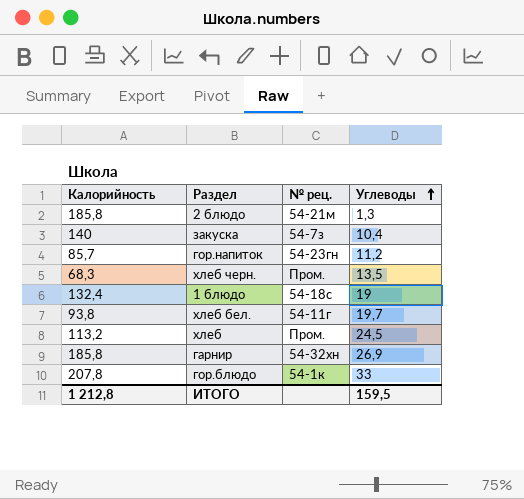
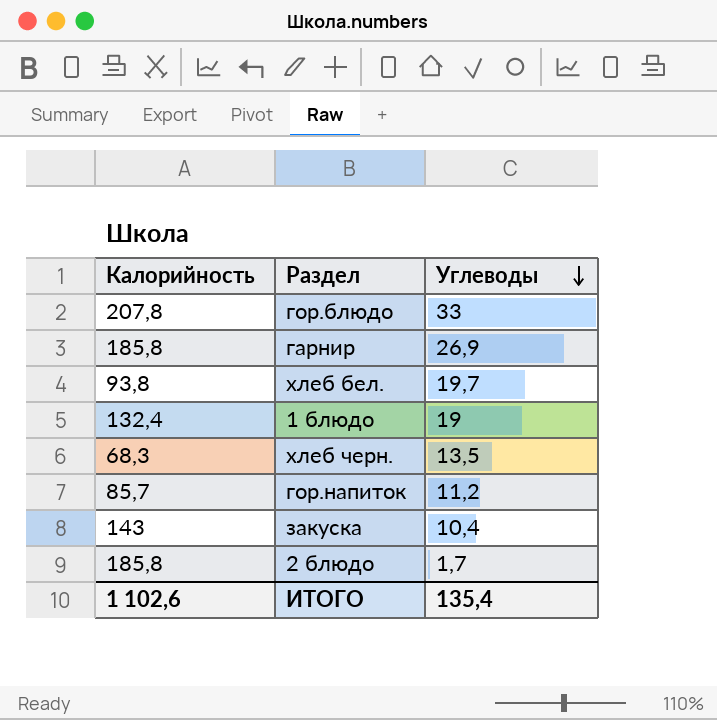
row order: Углеводы ascending -> Углеводы descending
column № рец. | position: 3 -> none
row хлеб: 113,2 | Пром. | 24,5 -> none
закуска | Калорийность: 140 -> 143
2 блюдо | Углеводы: 1,3 -> 1,7
ИТОГО | Калорийность: 1 212,8 -> 1 102,6
ИТОГО | Углеводы: 159,5 -> 135,4

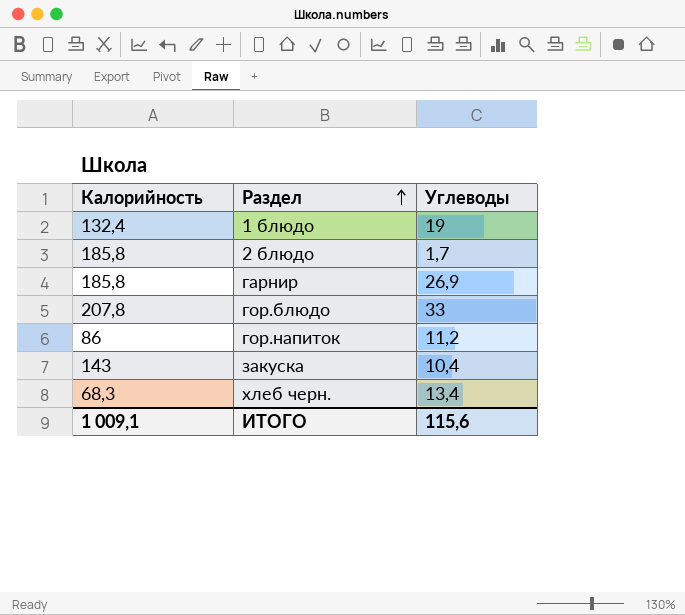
row order: Углеводы descending -> Раздел ascending
row хлеб бел.: 93,8 | 19,7 -> none
гор.напиток | Калорийность: 85,7 -> 86
хлеб черн. | Углеводы: 13,5 -> 13,4
ИТОГО | Калорийность: 1 102,6 -> 1 009,1
ИТОГО | Углеводы: 135,4 -> 115,6

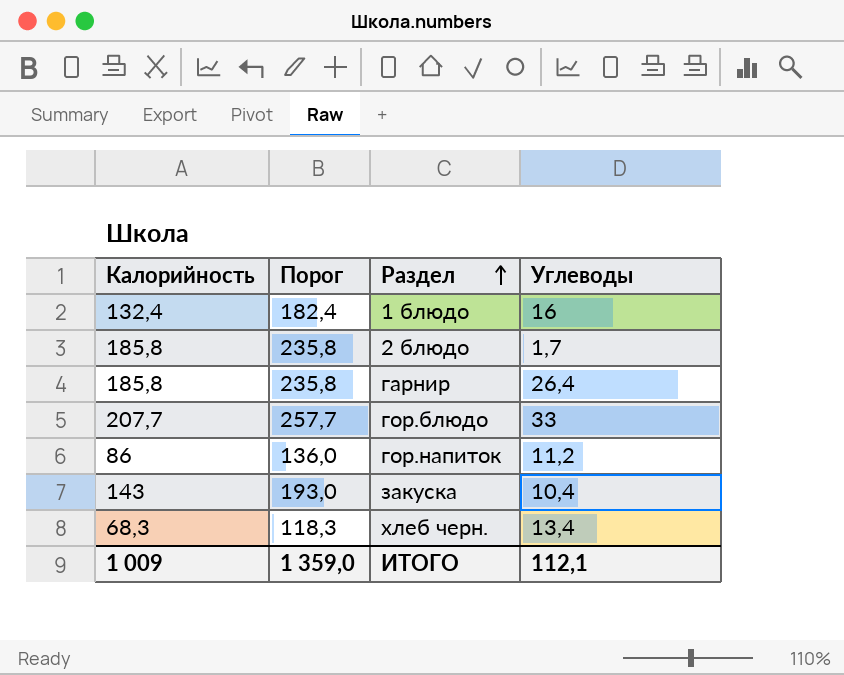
column Порог | formula: none -> [Калорийность] + 50
1 блюдо | Углеводы: 19 -> 16
гарнир | Углеводы: 26,9 -> 26,4
гор.блюдо | Калорийность: 207,8 -> 207,7
ИТОГО | Калорийность: 1 009,1 -> 1 009
ИТОГО | Углеводы: 115,6 -> 112,1

